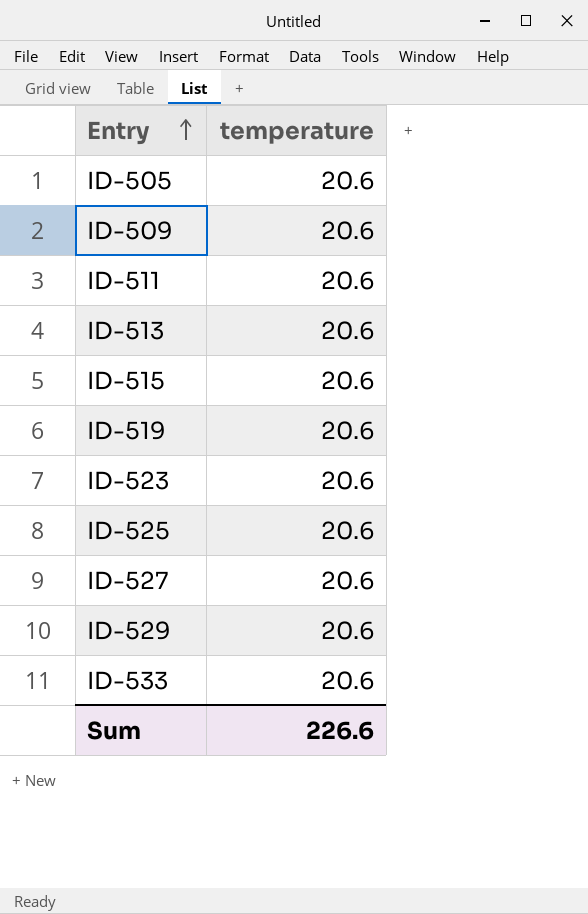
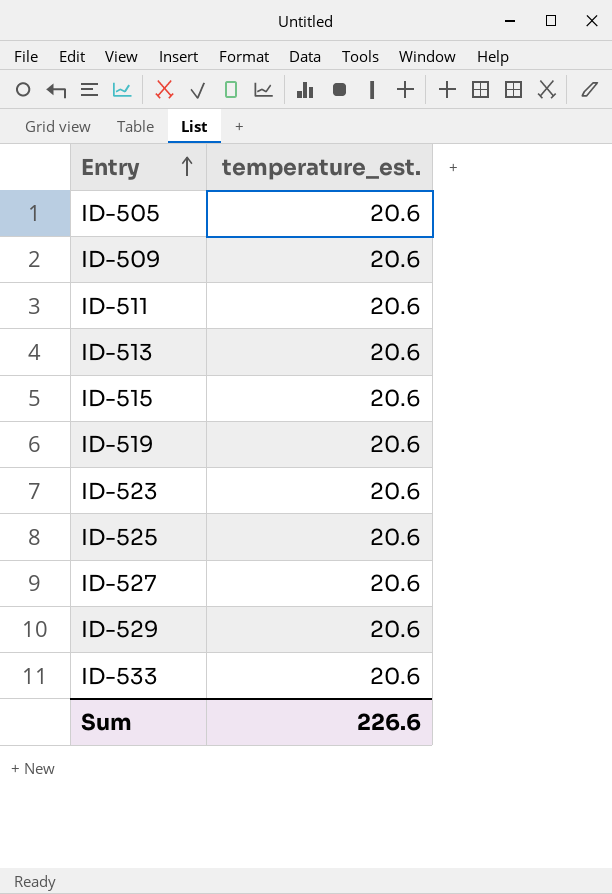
column name: temperature -> temperature_est.

